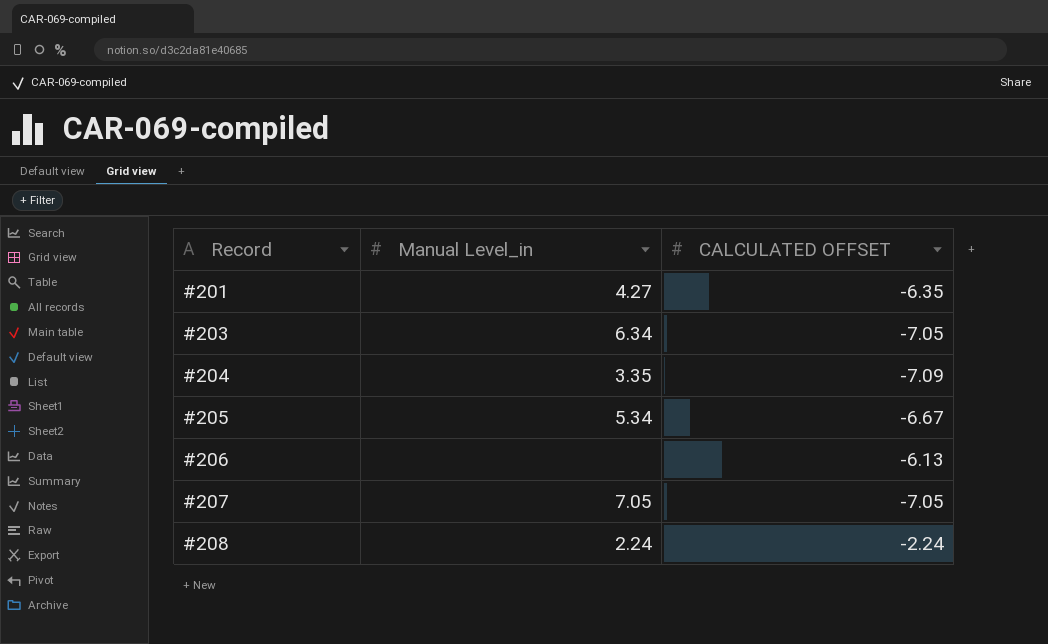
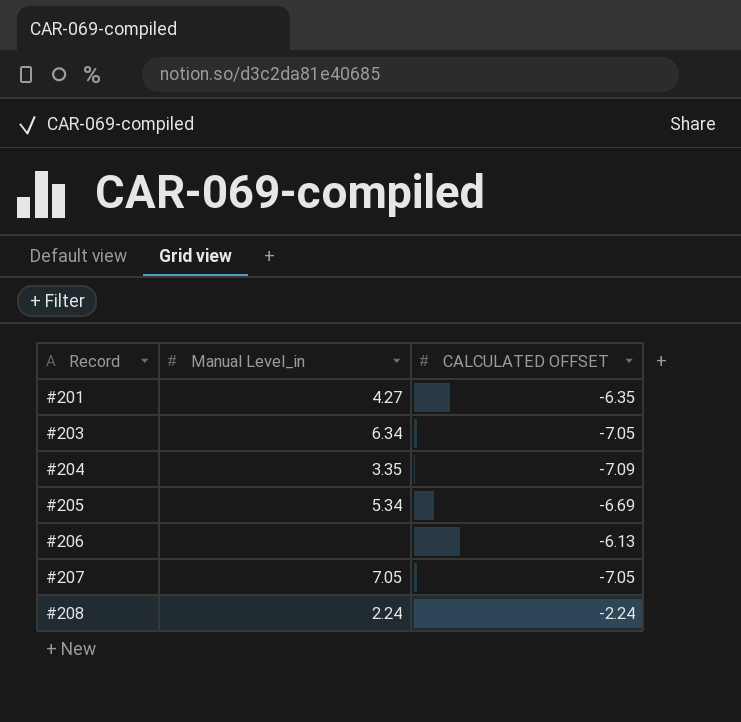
#205 | CALCULATED OFFSET: -6.67 -> -6.69

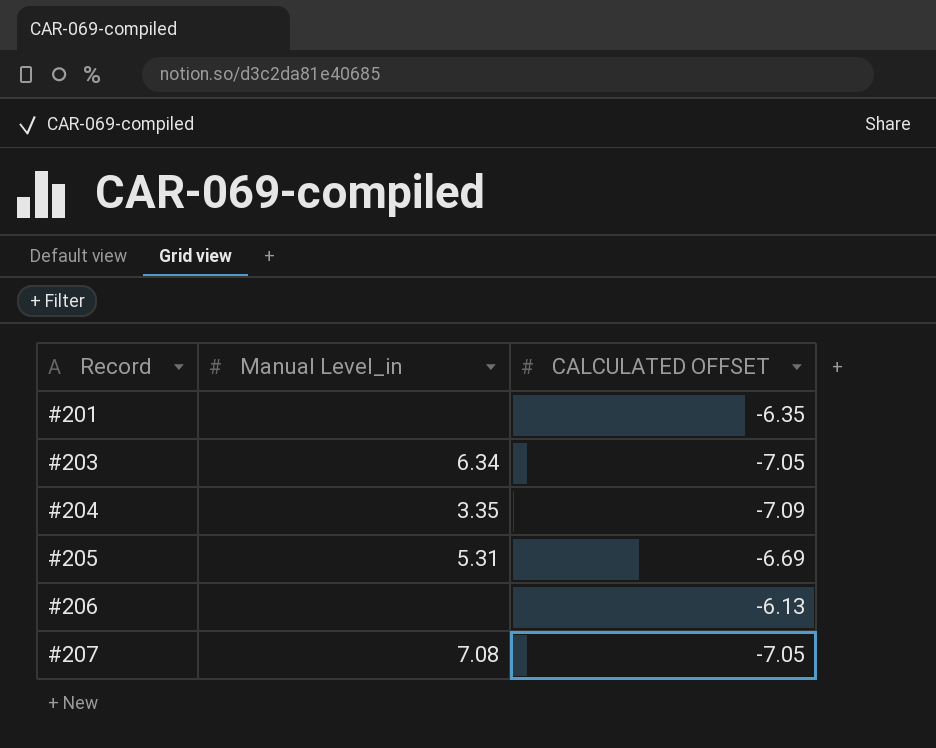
row #208: 2.24 | -2.24 -> none
#201 | Manual Level_in: 4.27 -> none
#205 | Manual Level_in: 5.34 -> 5.31
#207 | Manual Level_in: 7.05 -> 7.08

